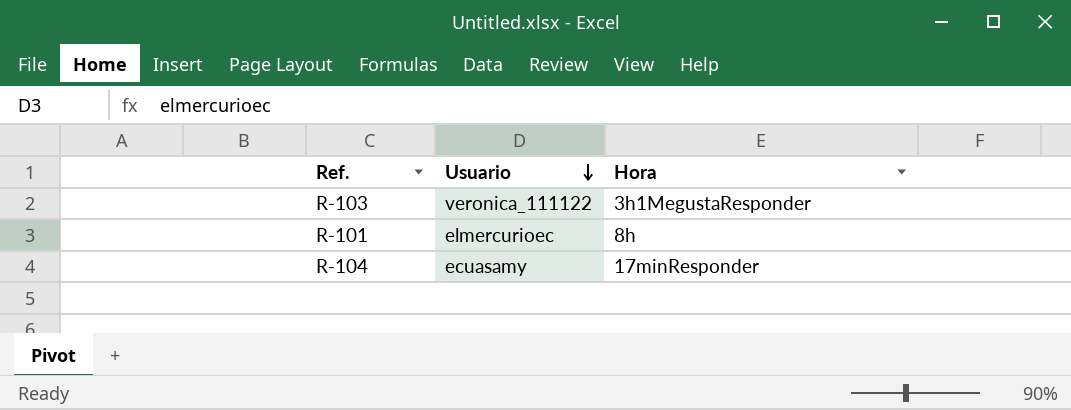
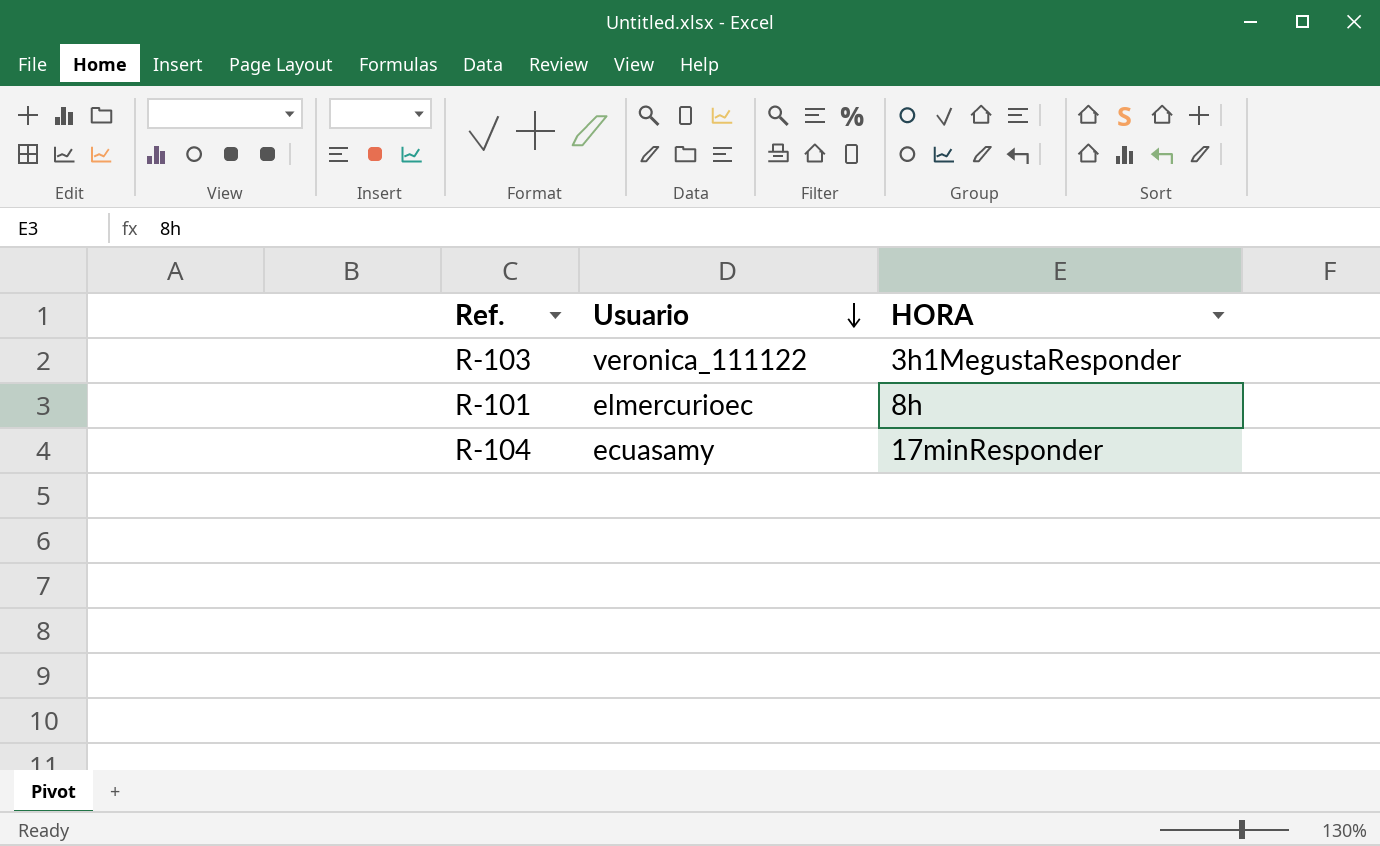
column name: Hora -> HORA

